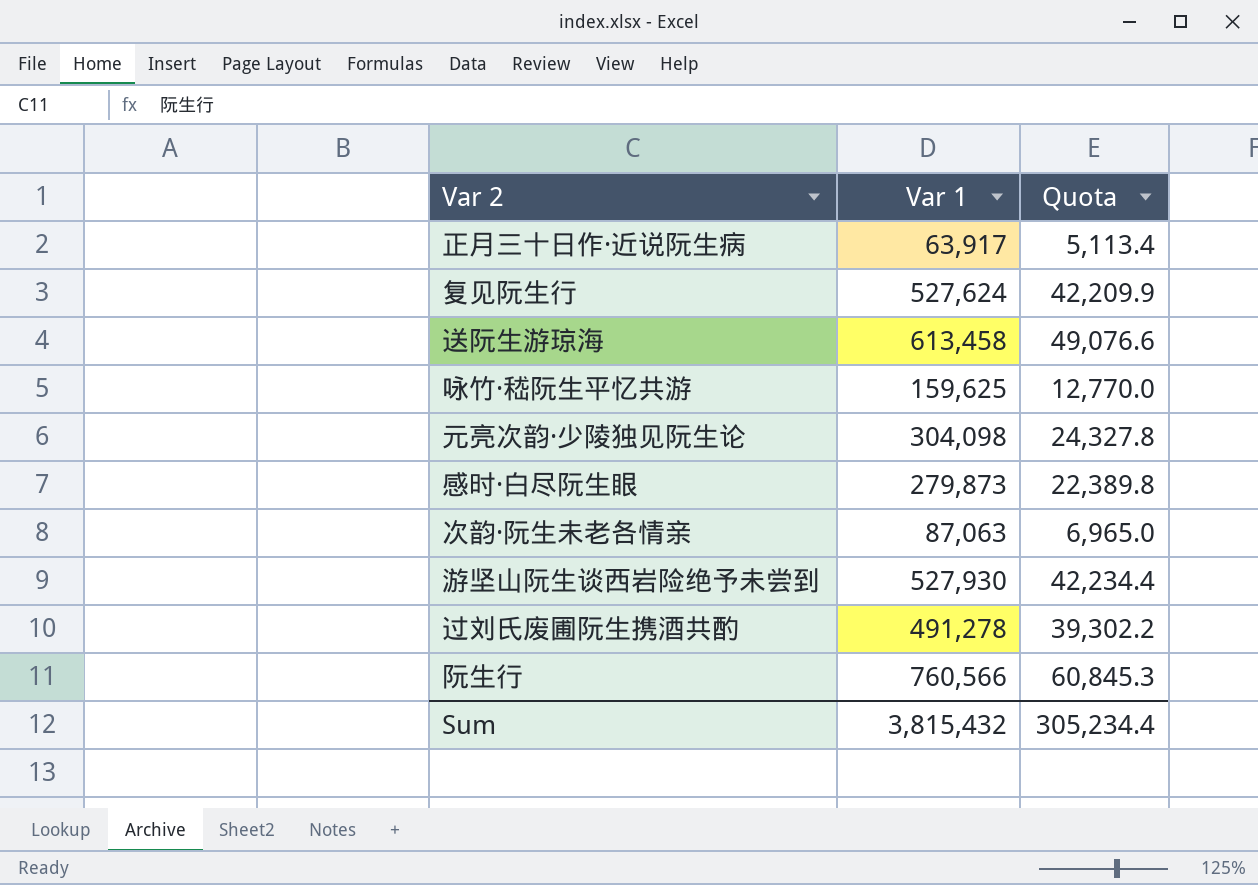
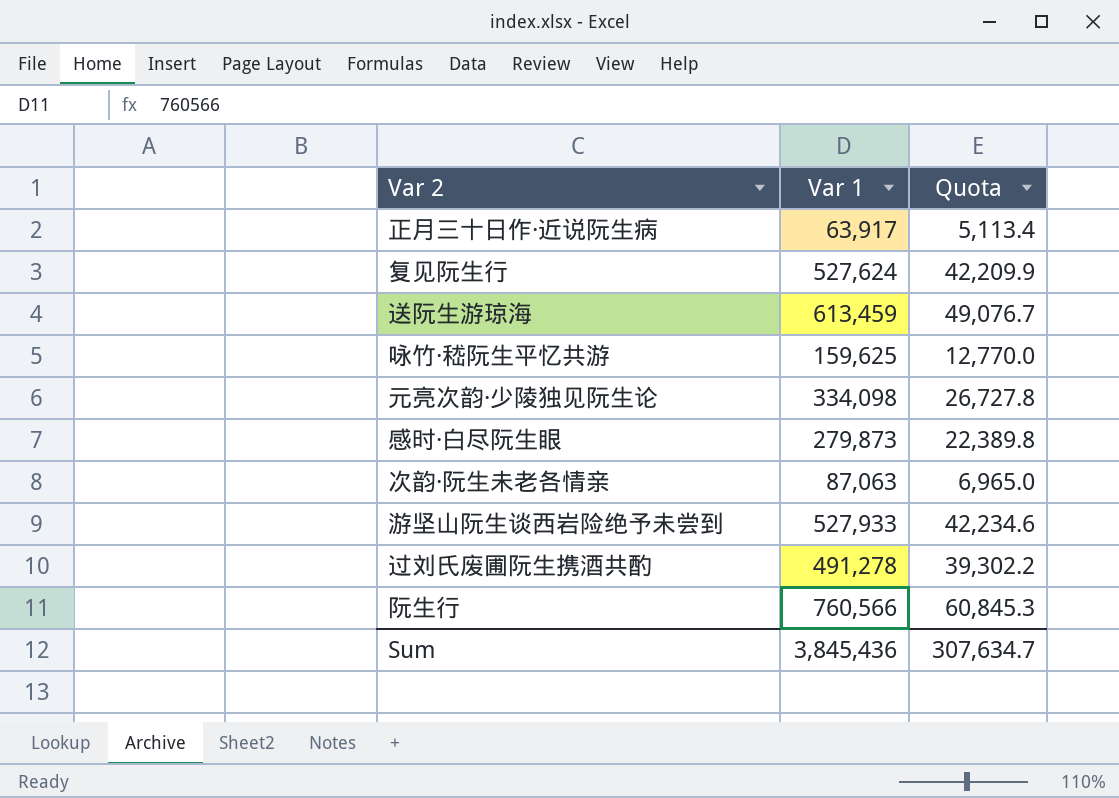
送阮生游琼海 | Var 1: 613,458 -> 613,459
送阮生游琼海 | Quota: 49,076.6 -> 49,076.7
元亮次韵·少陵独见阮生论 | Var 1: 304,098 -> 334,098
元亮次韵·少陵独见阮生论 | Quota: 24,327.8 -> 26,727.8
游坚山阮生谈西岩险绝予未尝到 | Var 1: 527,930 -> 527,933
游坚山阮生谈西岩险绝予未尝到 | Quota: 42,234.4 -> 42,234.6
Sum | Var 1: 3,815,432 -> 3,845,436
Sum | Quota: 305,234.4 -> 307,634.7

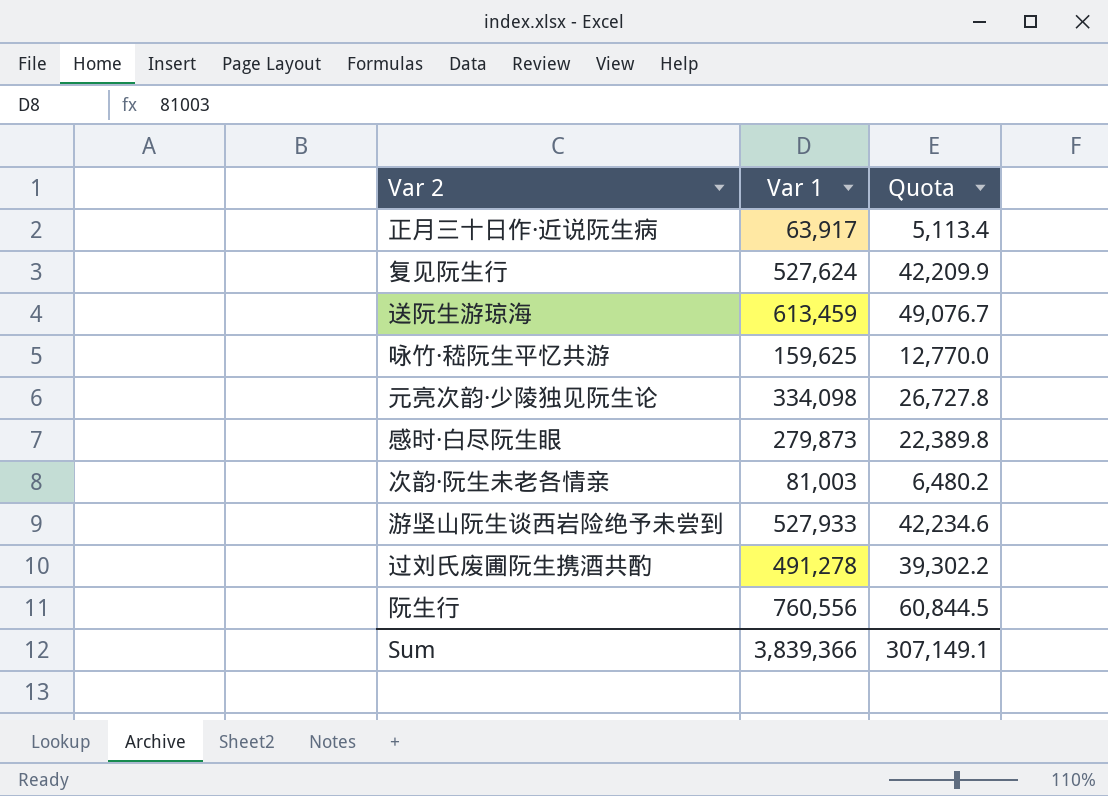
次韵·阮生未老各情亲 | Var 1: 87,063 -> 81,003
次韵·阮生未老各情亲 | Quota: 6,965.0 -> 6,480.2
阮生行 | Var 1: 760,566 -> 760,556
阮生行 | Quota: 60,845.3 -> 60,844.5
Sum | Var 1: 3,845,436 -> 3,839,366
Sum | Quota: 307,634.7 -> 307,149.1

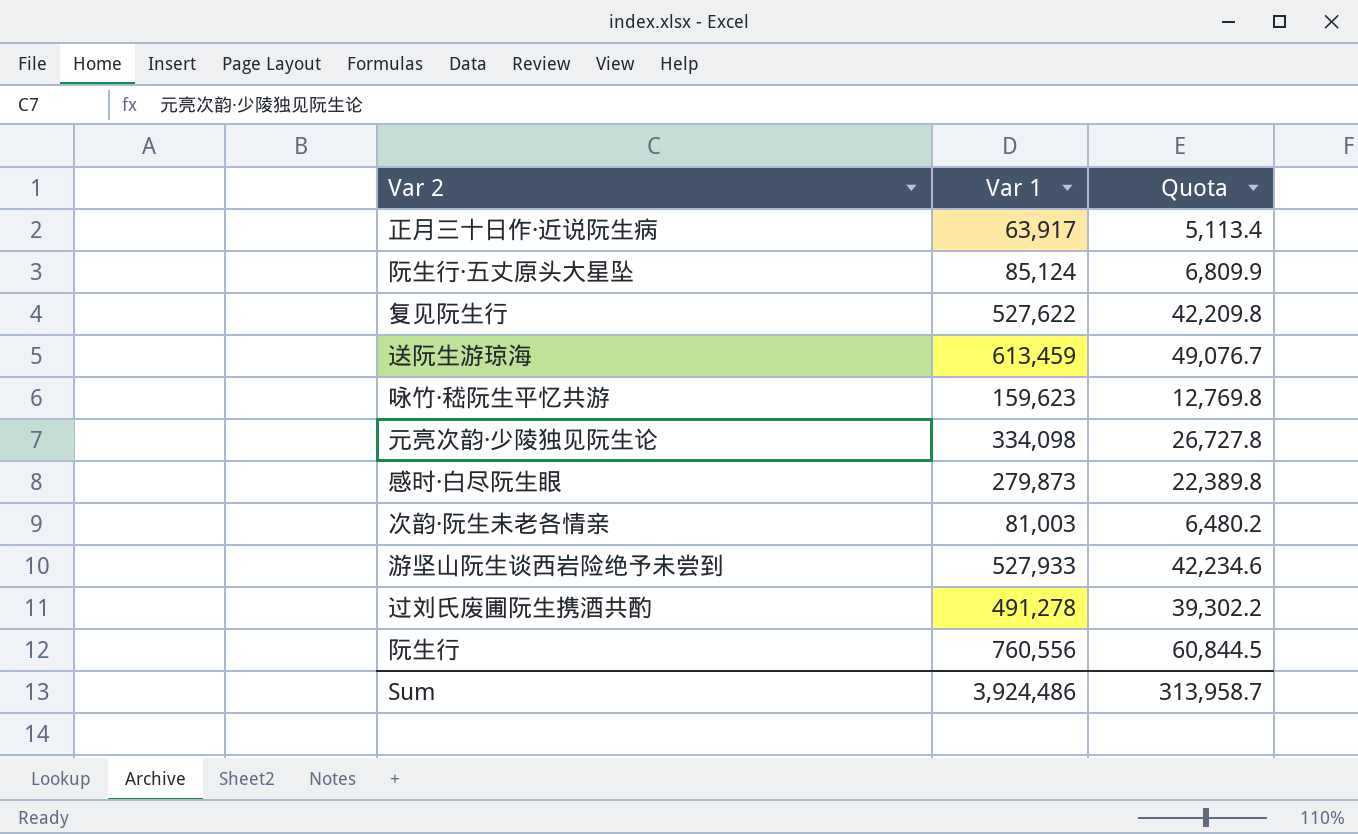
row 阮生行·五丈原头大星坠: none -> 85,124 | 6,809.9
复见阮生行 | Var 1: 527,624 -> 527,622
复见阮生行 | Quota: 42,209.9 -> 42,209.8
咏竹·嵇阮生平忆共游 | Var 1: 159,625 -> 159,623
咏竹·嵇阮生平忆共游 | Quota: 12,770.0 -> 12,769.8
Sum | Var 1: 3,839,366 -> 3,924,486
Sum | Quota: 307,149.1 -> 313,958.7

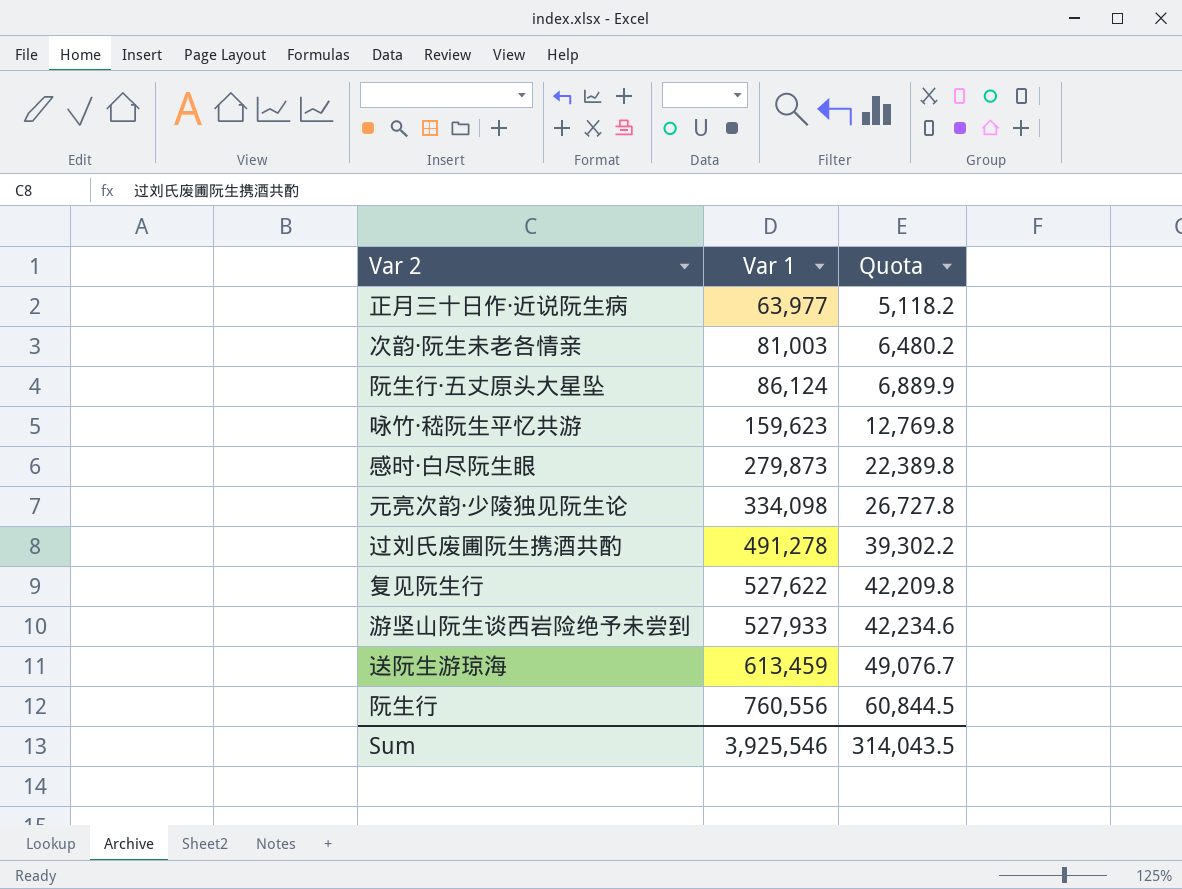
row order: none -> Var 1 ascending
正月三十日作·近说阮生病 | Var 1: 63,917 -> 63,977
正月三十日作·近说阮生病 | Quota: 5,113.4 -> 5,118.2
阮生行·五丈原头大星坠 | Var 1: 85,124 -> 86,124
阮生行·五丈原头大星坠 | Quota: 6,809.9 -> 6,889.9
Sum | Var 1: 3,924,486 -> 3,925,546
Sum | Quota: 313,958.7 -> 314,043.5

